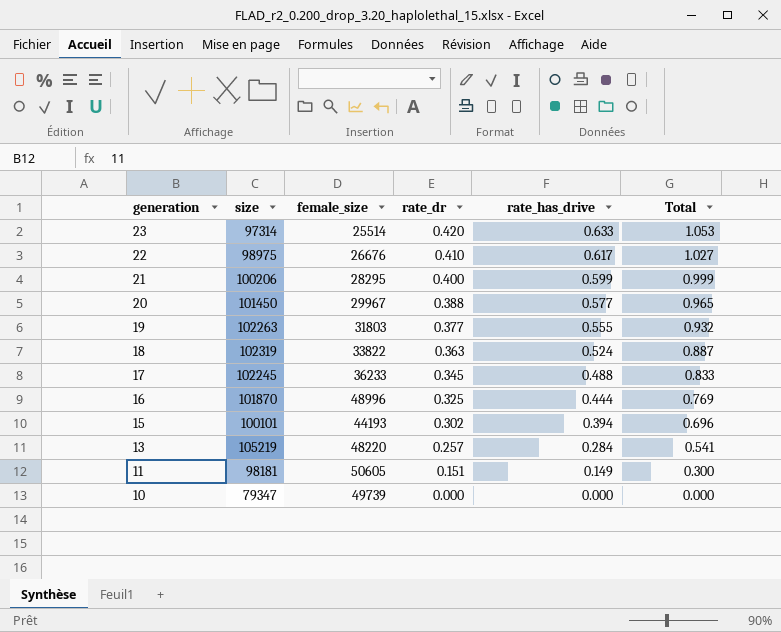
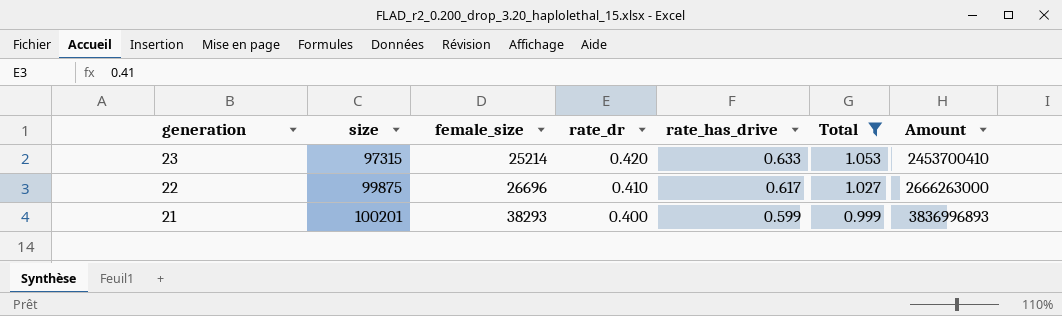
filter: none -> Total >= 0.999
column Amount | formula: none -> [size] * [female_size]
23 | size: 97314 -> 97315
23 | female_size: 25514 -> 25214
22 | size: 98975 -> 99875
22 | female_size: 26676 -> 26696
21 | size: 100206 -> 100201
21 | female_size: 28295 -> 38293

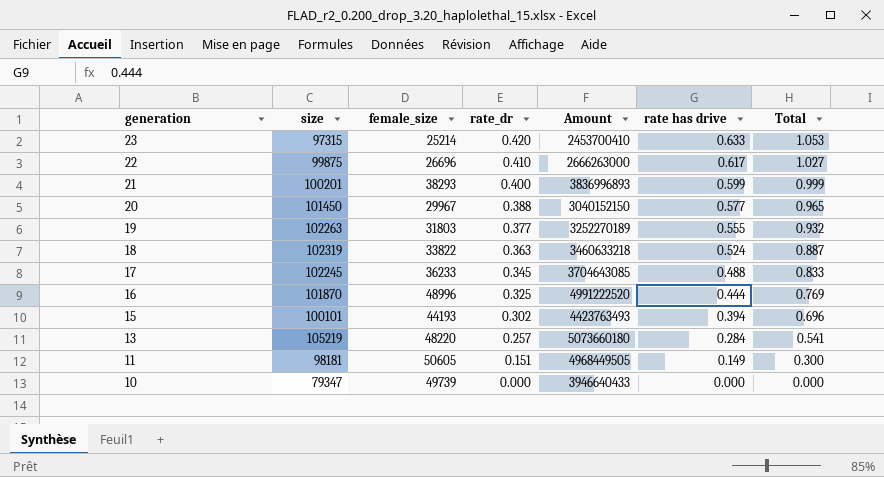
filter: Total >= 0.999 -> none
column Amount | position: 7 -> 5
column name: rate_has_drive -> rate has drive

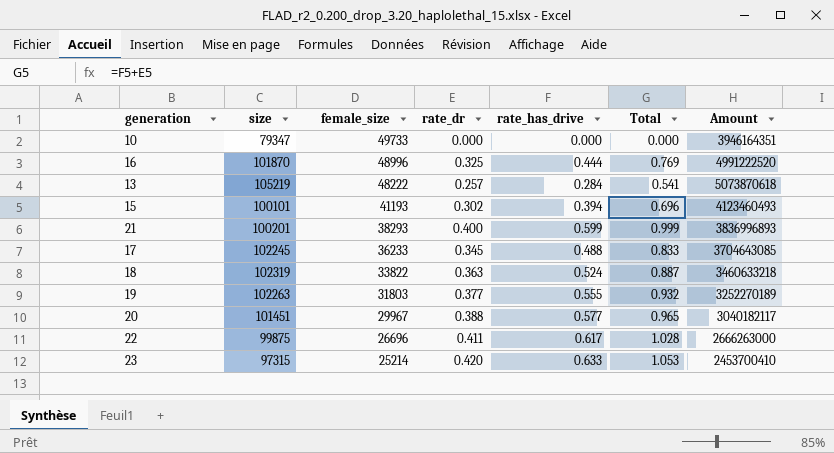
row order: generation descending -> female_size descending
column name: rate has drive -> rate_has_drive
column Amount | position: 5 -> 7
row 11: 98181 | 50605 | 0.151 | 4968449505 | 0.149 | 0.300 -> none
10 | female_size: 49739 -> 49733
10 | Amount: 3946640433 -> 3946164351
13 | female_size: 48220 -> 48222
13 | Amount: 5073660180 -> 5073870618
15 | female_size: 44193 -> 41193
15 | Amount: 4423763493 -> 4123460493
20 | size: 101450 -> 101451
20 | Amount: 3040152150 -> 3040182117
22 | rate_dr: 0.410 -> 0.411
22 | Total: 1.027 -> 1.028

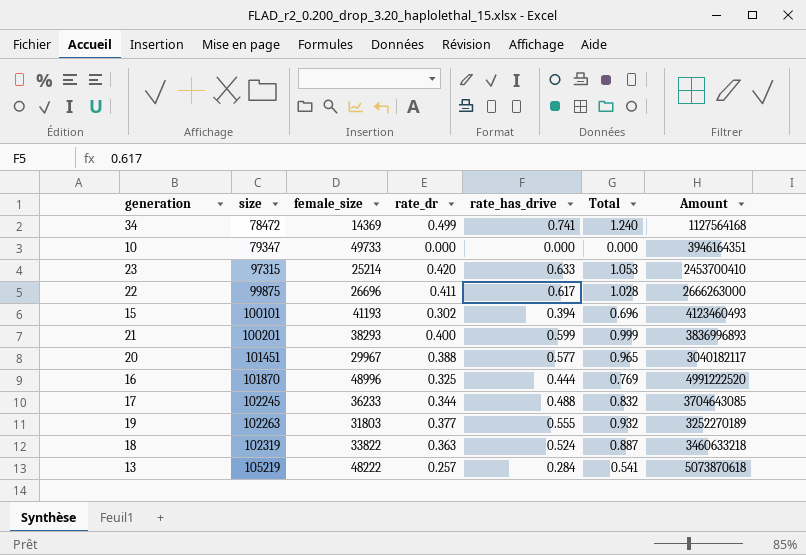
row order: female_size descending -> size ascending
row 34: none -> 78472 | 14369 | 0.499 | 0.741 | 1.240 | 1127564168
17 | rate_dr: 0.345 -> 0.344
17 | Total: 0.833 -> 0.832

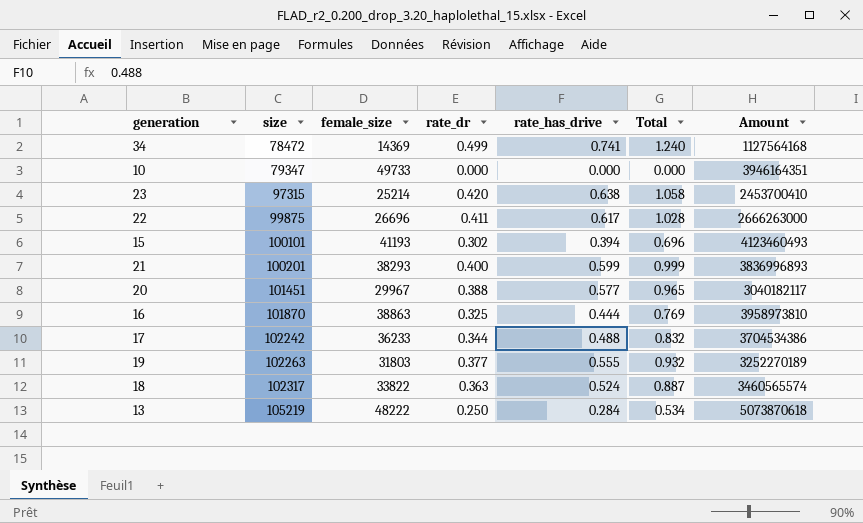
23 | rate_has_drive: 0.633 -> 0.638
23 | Total: 1.053 -> 1.058
16 | female_size: 48996 -> 38863
16 | Amount: 4991222520 -> 3958973810
17 | size: 102245 -> 102242
17 | Amount: 3704643085 -> 3704534386
18 | size: 102319 -> 102317
18 | Amount: 3460633218 -> 3460565574
13 | rate_dr: 0.257 -> 0.250
13 | Total: 0.541 -> 0.534

